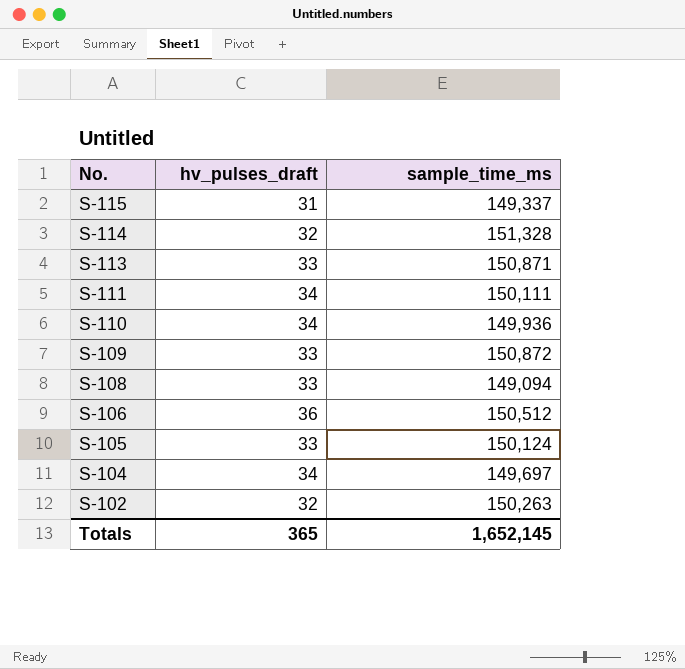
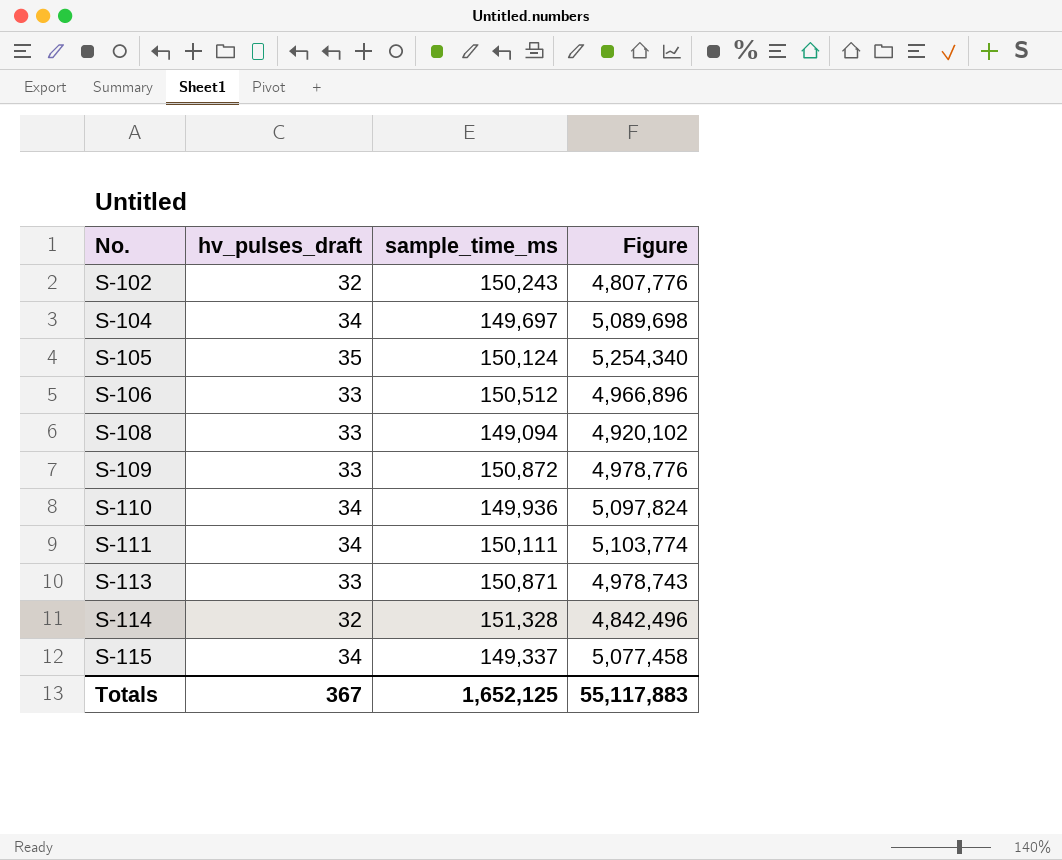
row order: No. descending -> No. ascending
column Figure | formula: none -> [hv_pulses_draft] * [sample_time_ms]
S-102 | sample_time_ms: 150,263 -> 150,243
S-105 | hv_pulses_draft: 33 -> 35
S-106 | hv_pulses_draft: 36 -> 33
S-115 | hv_pulses_draft: 31 -> 34
Totals | hv_pulses_draft: 365 -> 367
Totals | sample_time_ms: 1,652,145 -> 1,652,125

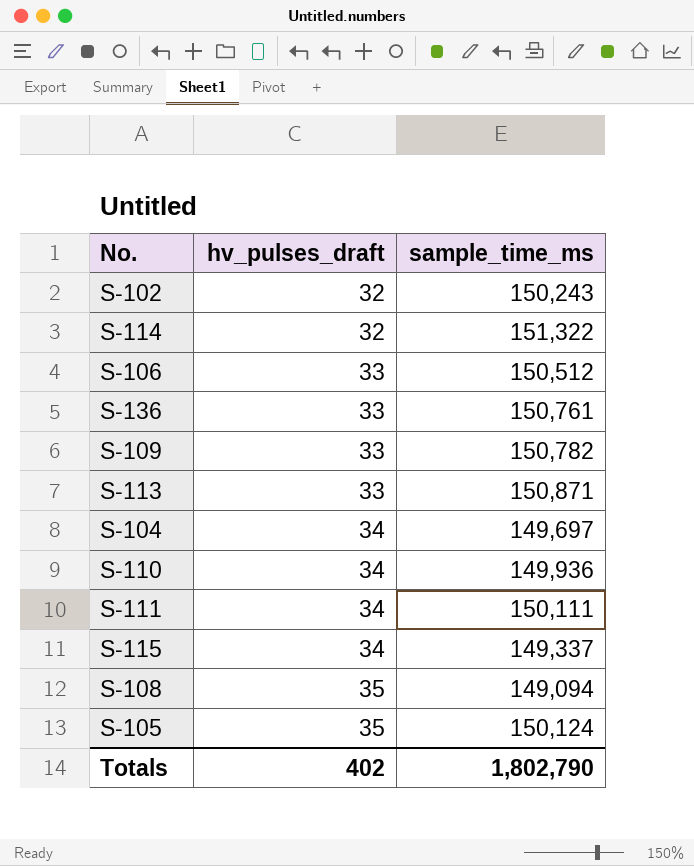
row order: No. ascending -> hv_pulses_draft ascending
column Figure | formula: [hv_pulses_draft] * [sample_time_ms] -> none
S-114 | sample_time_ms: 151,328 -> 151,322
row S-136: none -> 33 | 150,761
S-109 | sample_time_ms: 150,872 -> 150,782
S-108 | hv_pulses_draft: 33 -> 35
Totals | hv_pulses_draft: 367 -> 402
Totals | sample_time_ms: 1,652,125 -> 1,802,790

